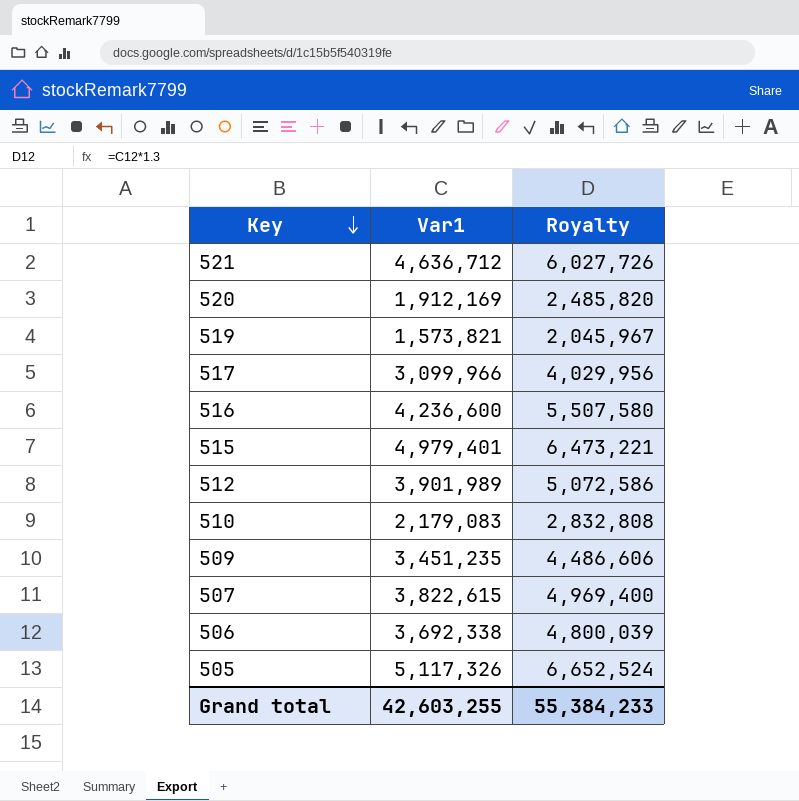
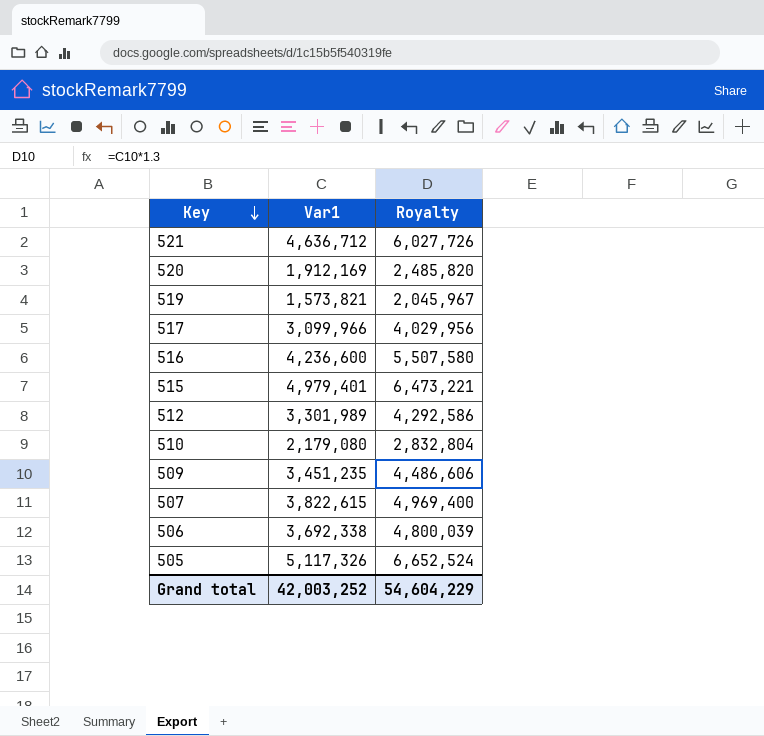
512 | Var1: 3,901,989 -> 3,301,989
512 | Royalty: 5,072,586 -> 4,292,586
510 | Var1: 2,179,083 -> 2,179,080
510 | Royalty: 2,832,808 -> 2,832,804
Grand total | Var1: 42,603,255 -> 42,003,252
Grand total | Royalty: 55,384,233 -> 54,604,229

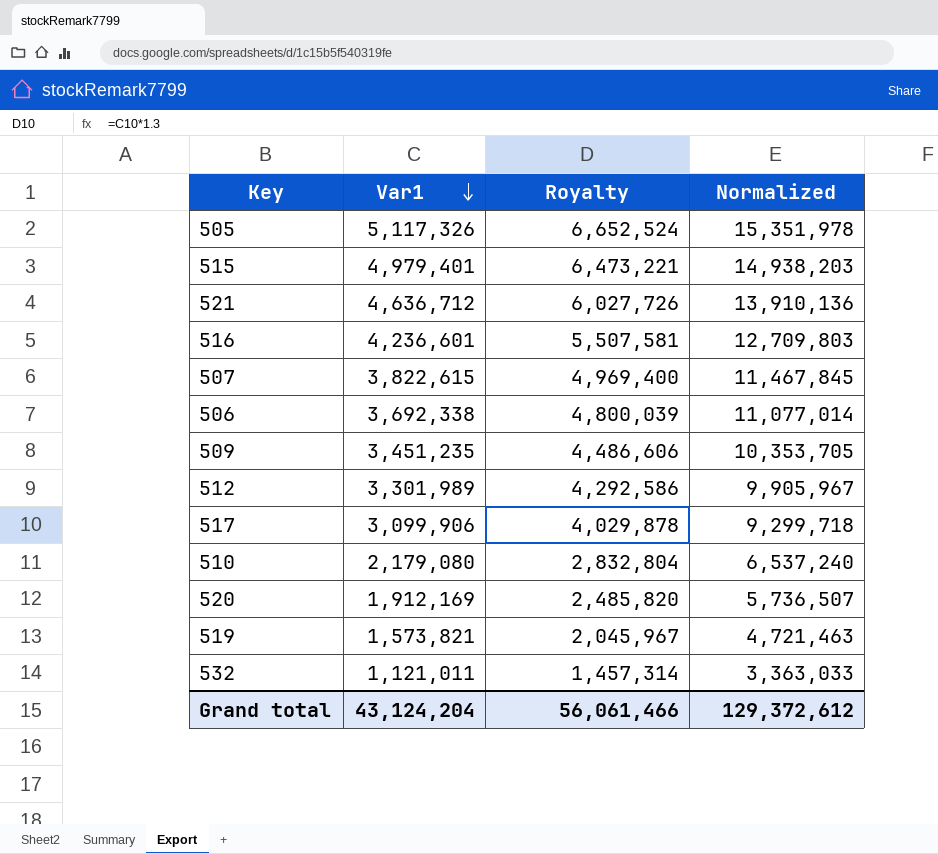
row order: Key descending -> Var1 descending
column Normalized | formula: none -> [Var1] * 3
516 | Var1: 4,236,600 -> 4,236,601
516 | Royalty: 5,507,580 -> 5,507,581
517 | Var1: 3,099,966 -> 3,099,906
517 | Royalty: 4,029,956 -> 4,029,878
row 532: none -> 1,121,011 | 1,457,314 | 3,363,033
Grand total | Var1: 42,003,252 -> 43,124,204
Grand total | Royalty: 54,604,229 -> 56,061,466

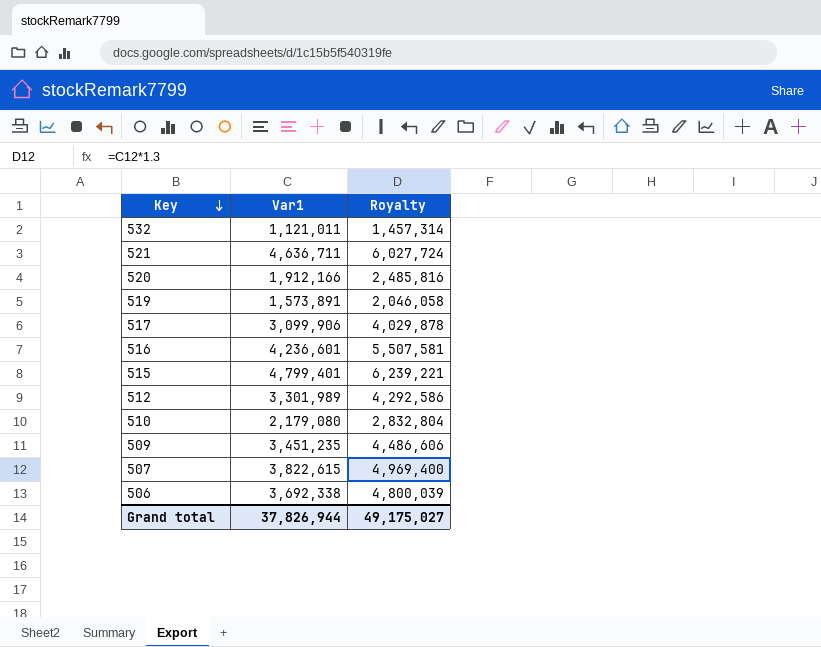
row order: Var1 descending -> Key descending
column Normalized | formula: [Var1] * 3 -> none
row 505: 5,117,326 | 6,652,524 | 15,351,978 -> none
521 | Var1: 4,636,712 -> 4,636,711
521 | Royalty: 6,027,726 -> 6,027,724
520 | Var1: 1,912,169 -> 1,912,166
520 | Royalty: 2,485,820 -> 2,485,816
519 | Var1: 1,573,821 -> 1,573,891
519 | Royalty: 2,045,967 -> 2,046,058
515 | Var1: 4,979,401 -> 4,799,401
515 | Royalty: 6,473,221 -> 6,239,221
Grand total | Var1: 43,124,204 -> 37,826,944
Grand total | Royalty: 56,061,466 -> 49,175,027

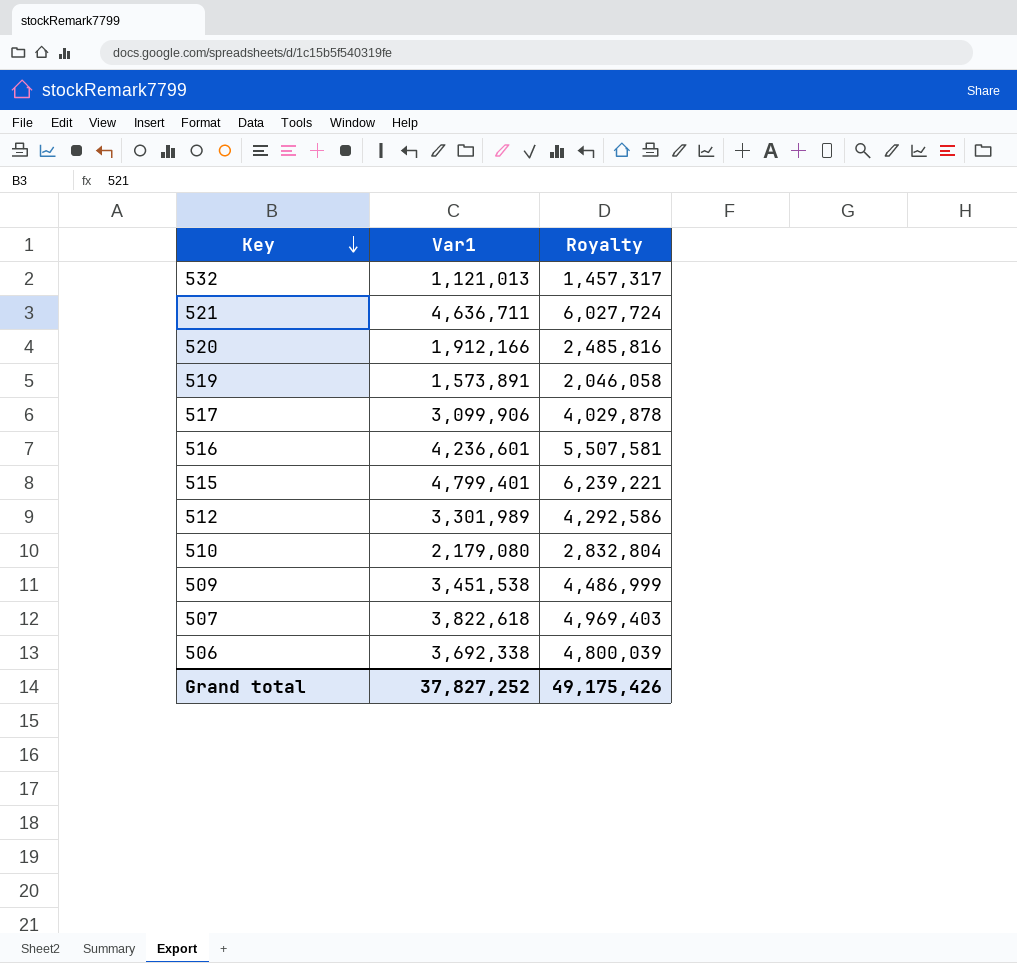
532 | Var1: 1,121,011 -> 1,121,013
532 | Royalty: 1,457,314 -> 1,457,317
509 | Var1: 3,451,235 -> 3,451,538
509 | Royalty: 4,486,606 -> 4,486,999
507 | Var1: 3,822,615 -> 3,822,618
507 | Royalty: 4,969,400 -> 4,969,403
Grand total | Var1: 37,826,944 -> 37,827,252
Grand total | Royalty: 49,175,027 -> 49,175,426

